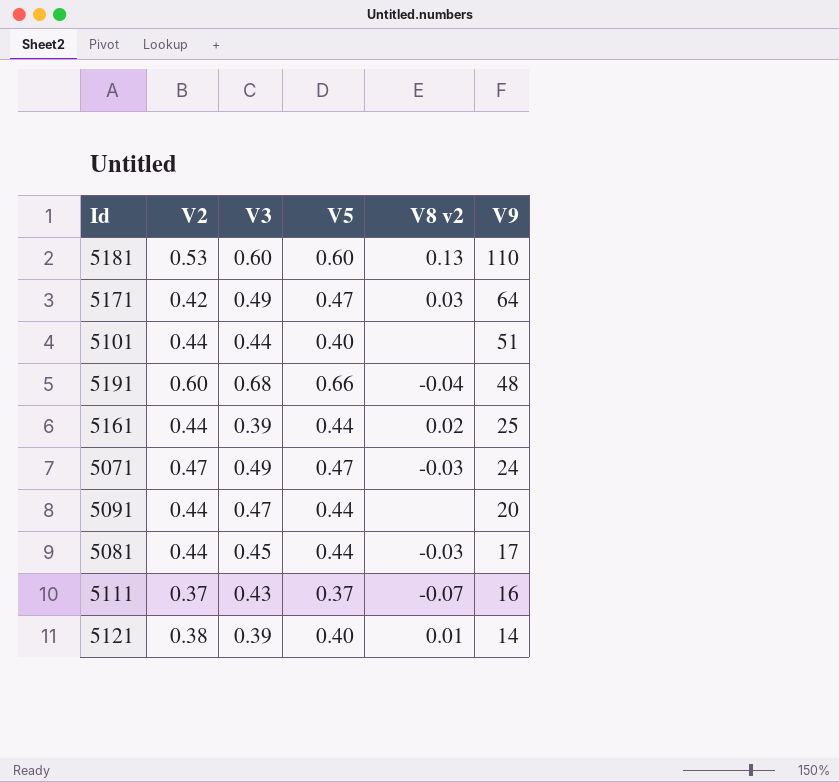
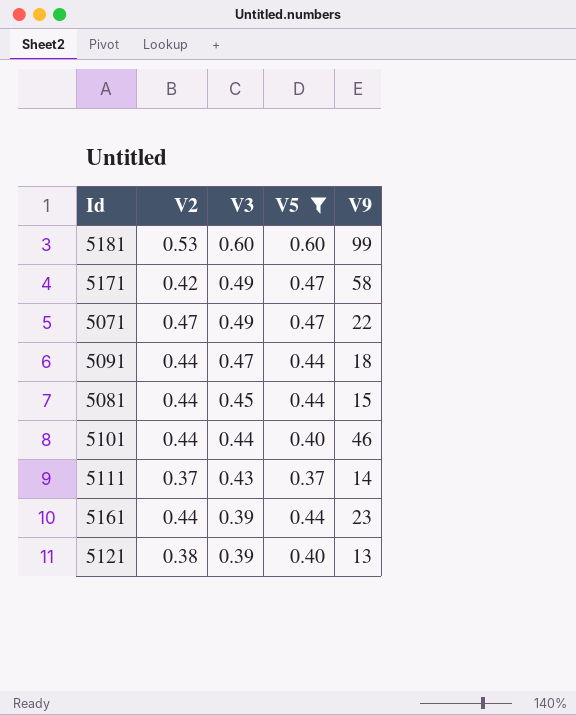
filter: none -> V5 != 0.66
row order: V9 descending -> V3 descending
column V8 v2 | position: 5 -> none
5181 | V9: 110 -> 99
5171 | V9: 64 -> 58
5071 | V9: 24 -> 22
5091 | V9: 20 -> 18
5081 | V9: 17 -> 15
5101 | V9: 51 -> 46
5111 | V9: 16 -> 14
5161 | V9: 25 -> 23
5121 | V9: 14 -> 13

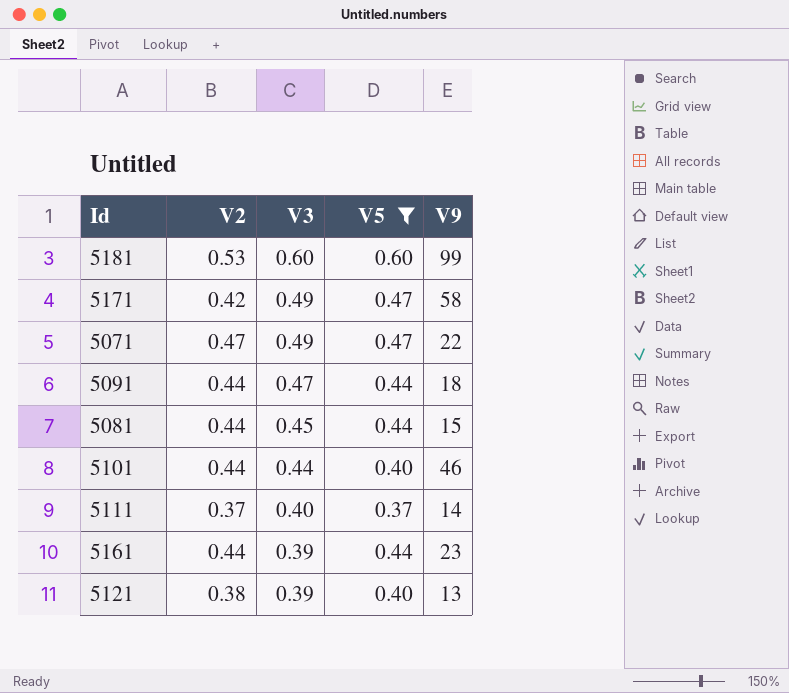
5111 | V3: 0.43 -> 0.40

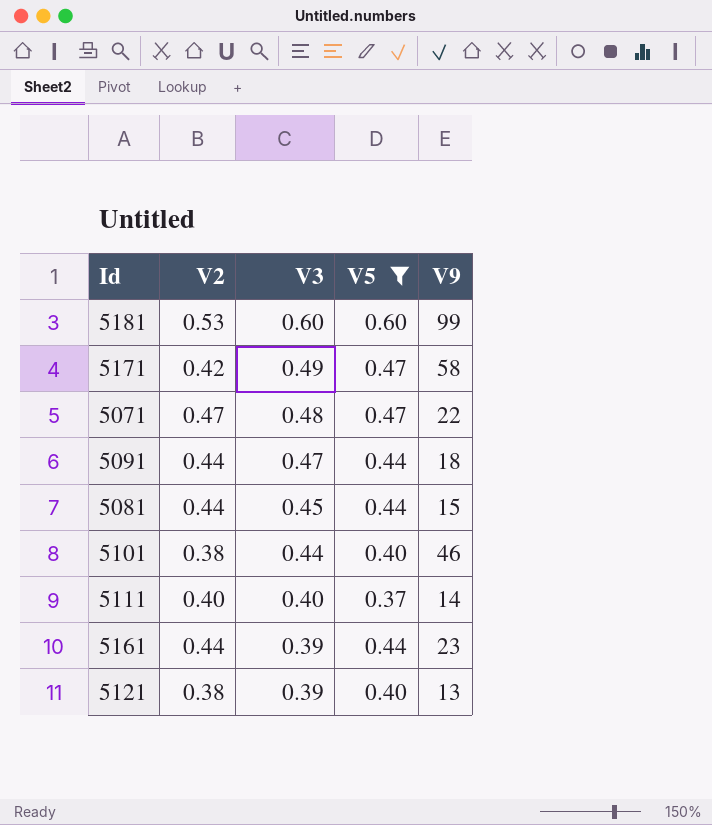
5071 | V3: 0.49 -> 0.48
5101 | V2: 0.44 -> 0.38
5111 | V2: 0.37 -> 0.40

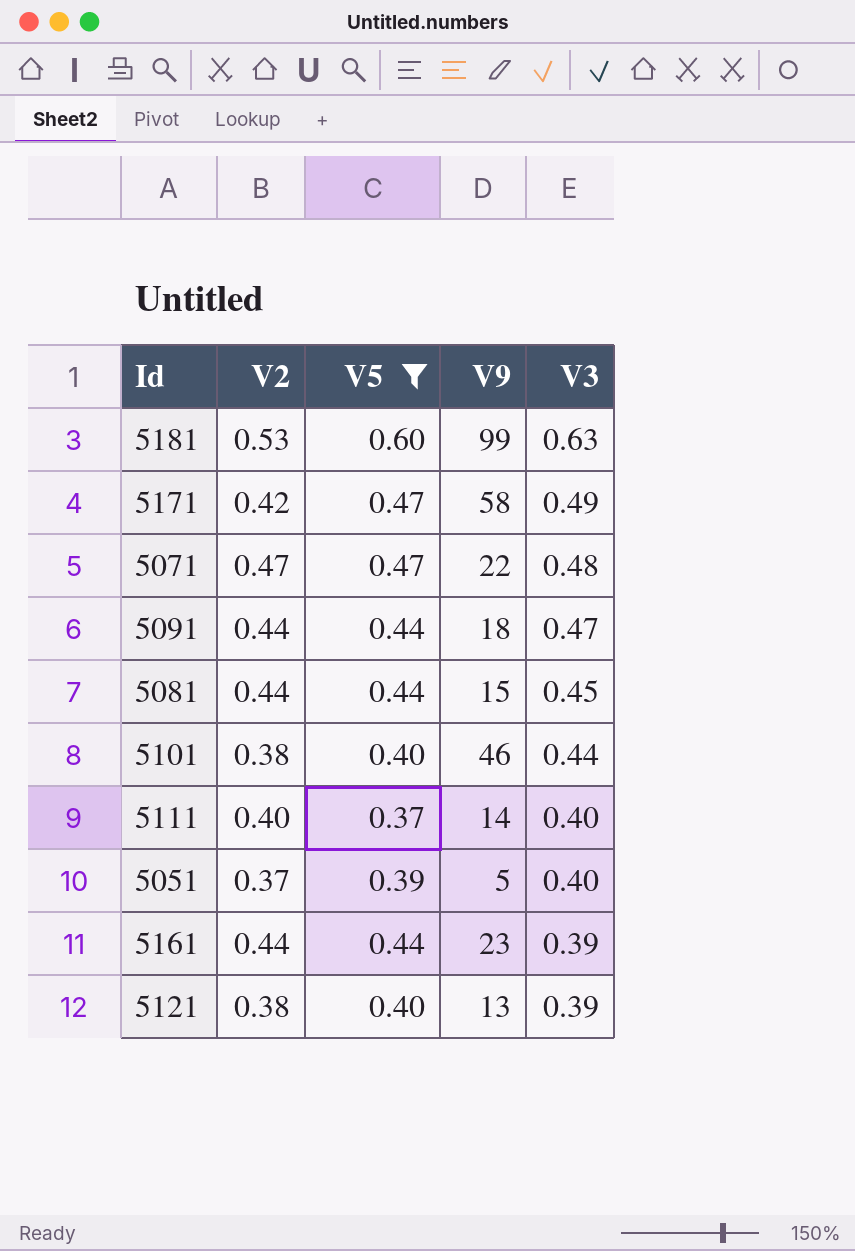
column V3 | position: 3 -> 5
5181 | V3: 0.60 -> 0.63
row 5051: none -> 0.37 | 0.39 | 5 | 0.40

